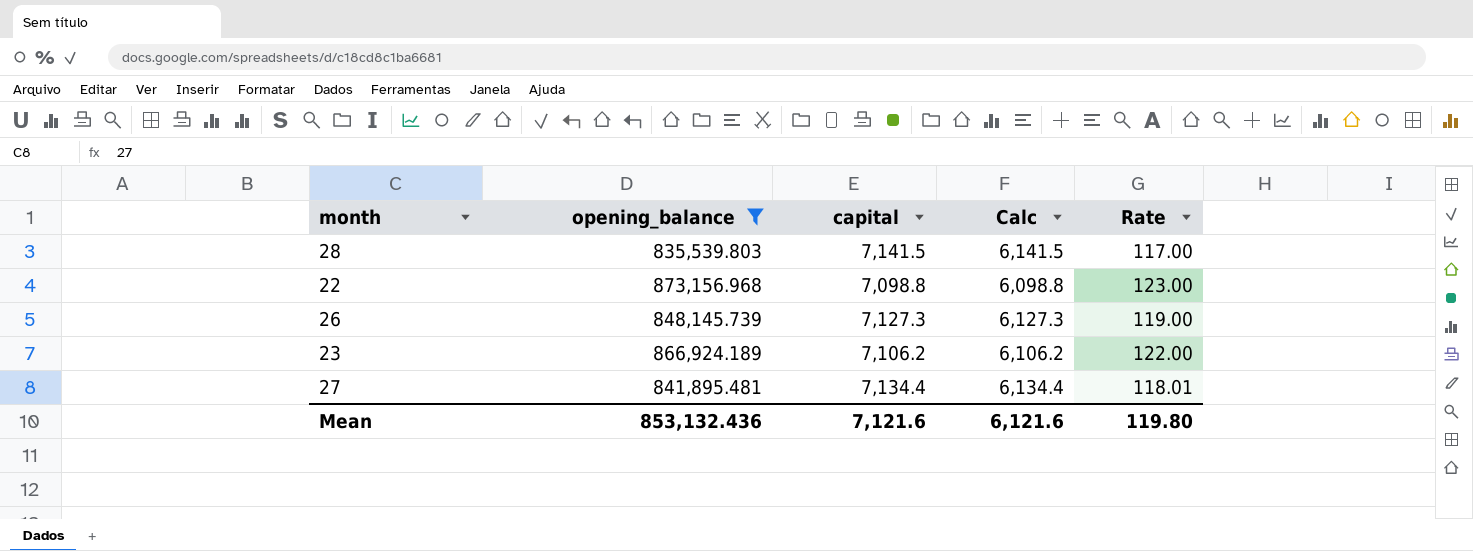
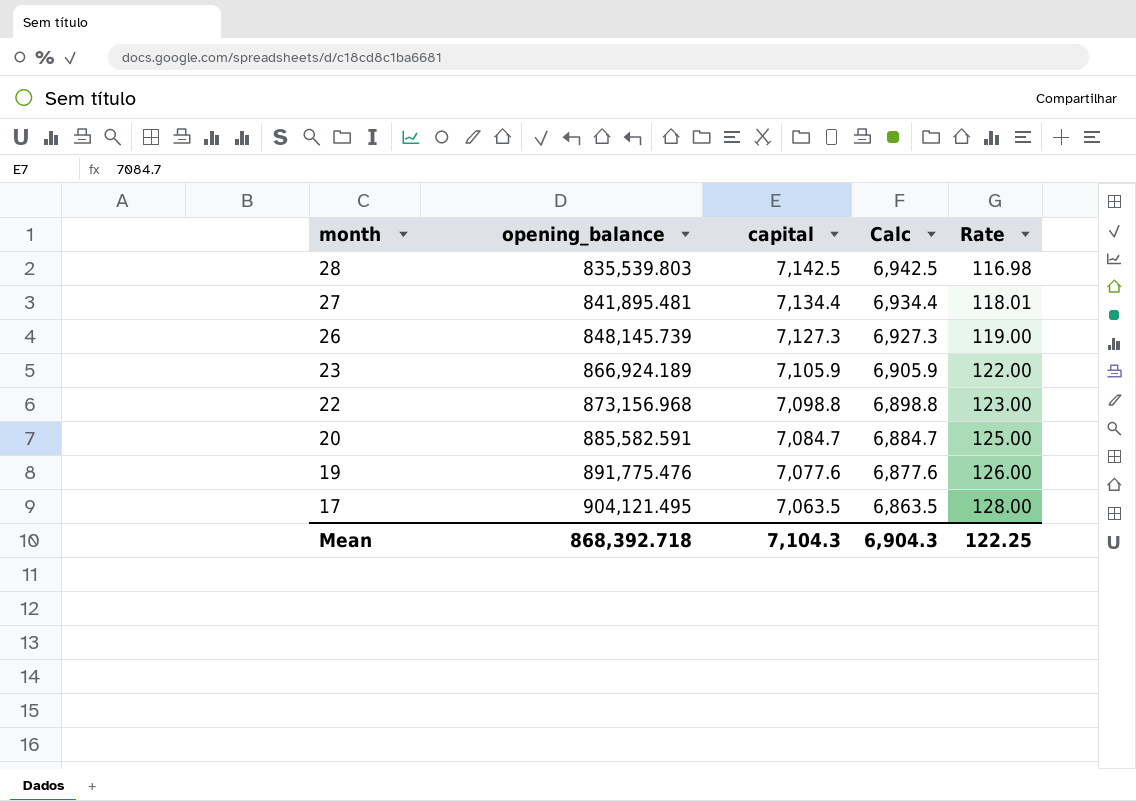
filter: opening_balance <= 873,156.968 -> none
row order: none -> month descending
column Calc | formula: [capital] - 1000 -> [capital] - 200
28 | capital: 7,141.5 -> 7,142.5
28 | Rate: 117.00 -> 116.98
23 | capital: 7,106.2 -> 7,105.9
Mean | opening_balance: 853,132.436 -> 868,392.718
Mean | capital: 7,121.6 -> 7,104.3
Mean | Calc: 6,121.6 -> 6,904.3
Mean | Rate: 119.80 -> 122.25

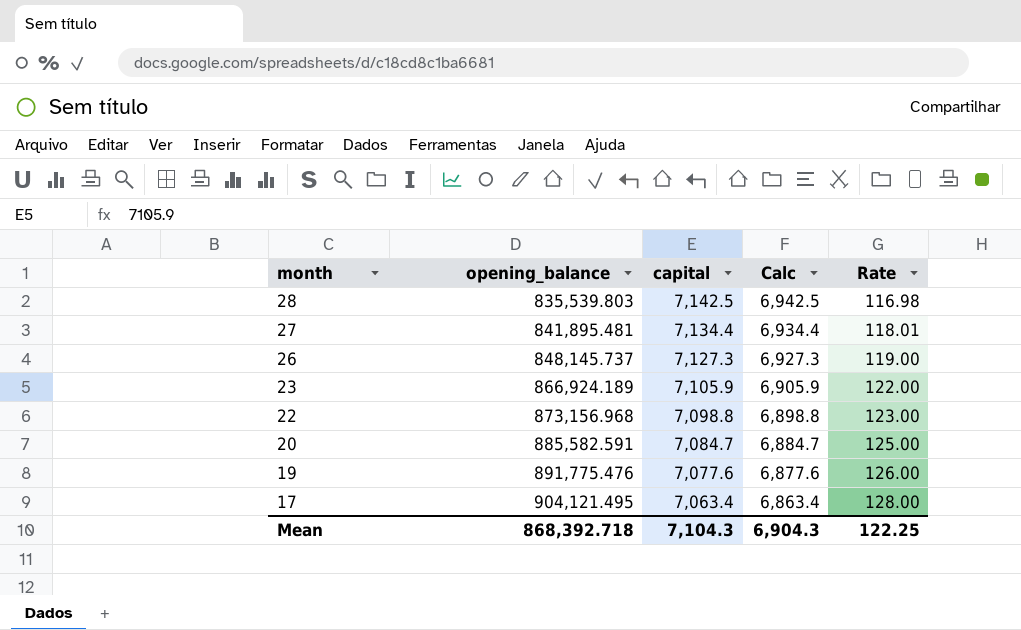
26 | opening_balance: 848,145.739 -> 848,145.737
17 | capital: 7,063.5 -> 7,063.4
17 | Calc: 6,863.5 -> 6,863.4

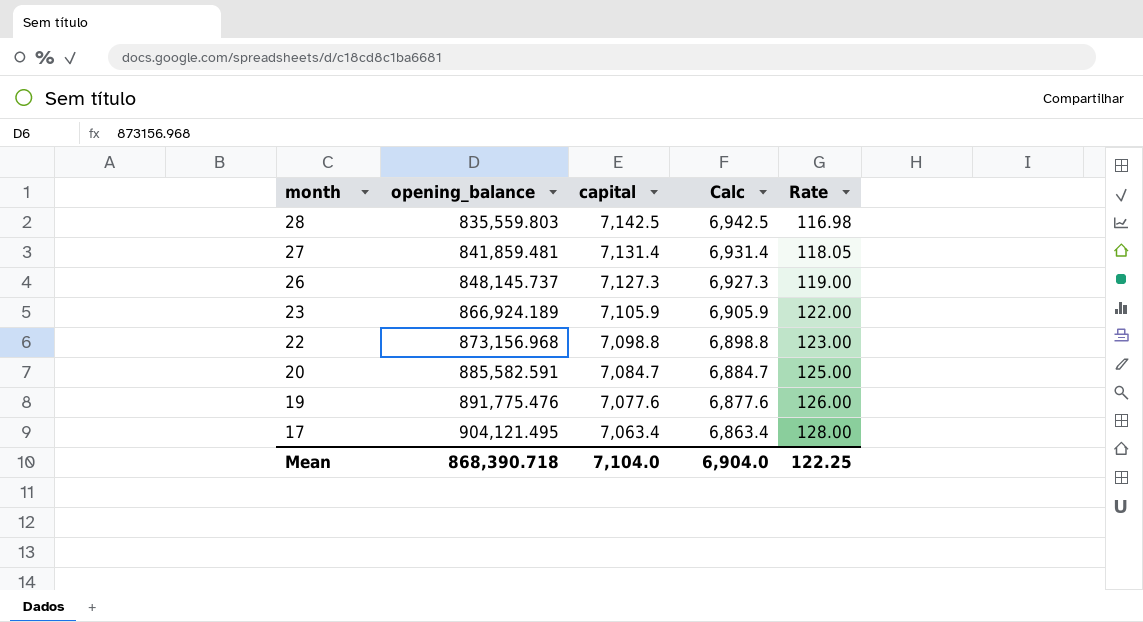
28 | opening_balance: 835,539.803 -> 835,559.803
27 | opening_balance: 841,895.481 -> 841,859.481
27 | capital: 7,134.4 -> 7,131.4
27 | Calc: 6,934.4 -> 6,931.4
27 | Rate: 118.01 -> 118.05
Mean | opening_balance: 868,392.718 -> 868,390.718
Mean | capital: 7,104.3 -> 7,104.0
Mean | Calc: 6,904.3 -> 6,904.0

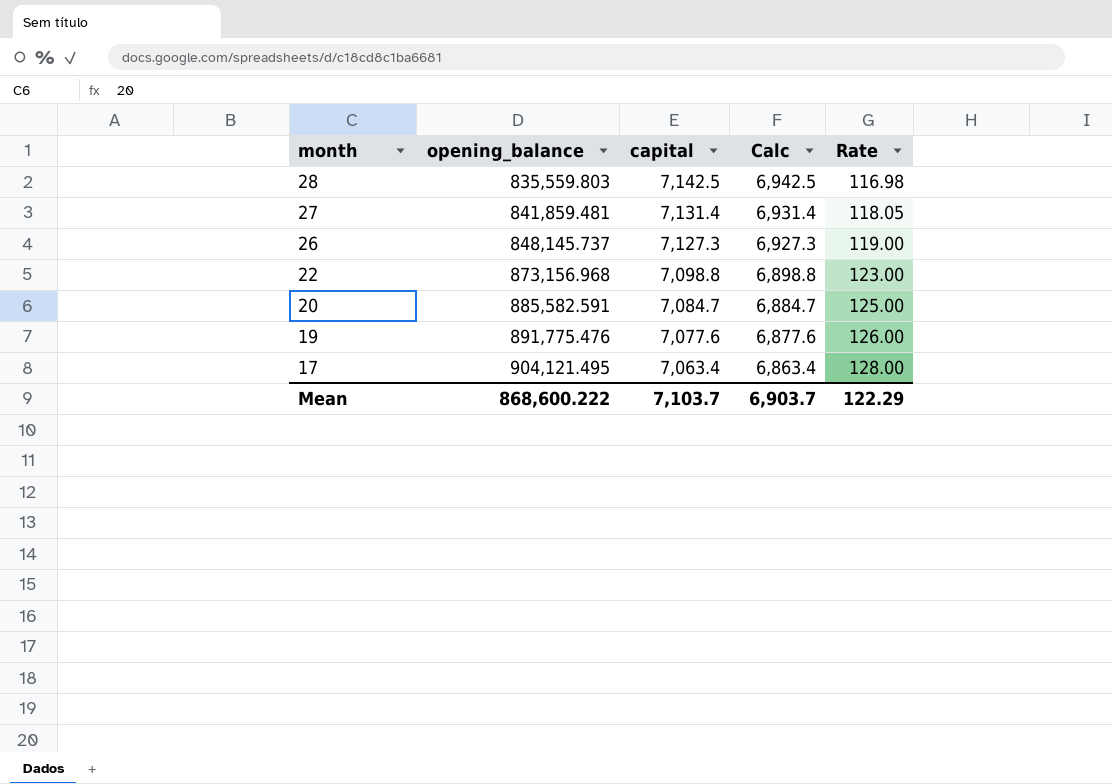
row 23: 866,924.189 | 7,105.9 | 6,905.9 | 122.00 -> none
Mean | opening_balance: 868,390.718 -> 868,600.222
Mean | capital: 7,104.0 -> 7,103.7
Mean | Calc: 6,904.0 -> 6,903.7
Mean | Rate: 122.25 -> 122.29

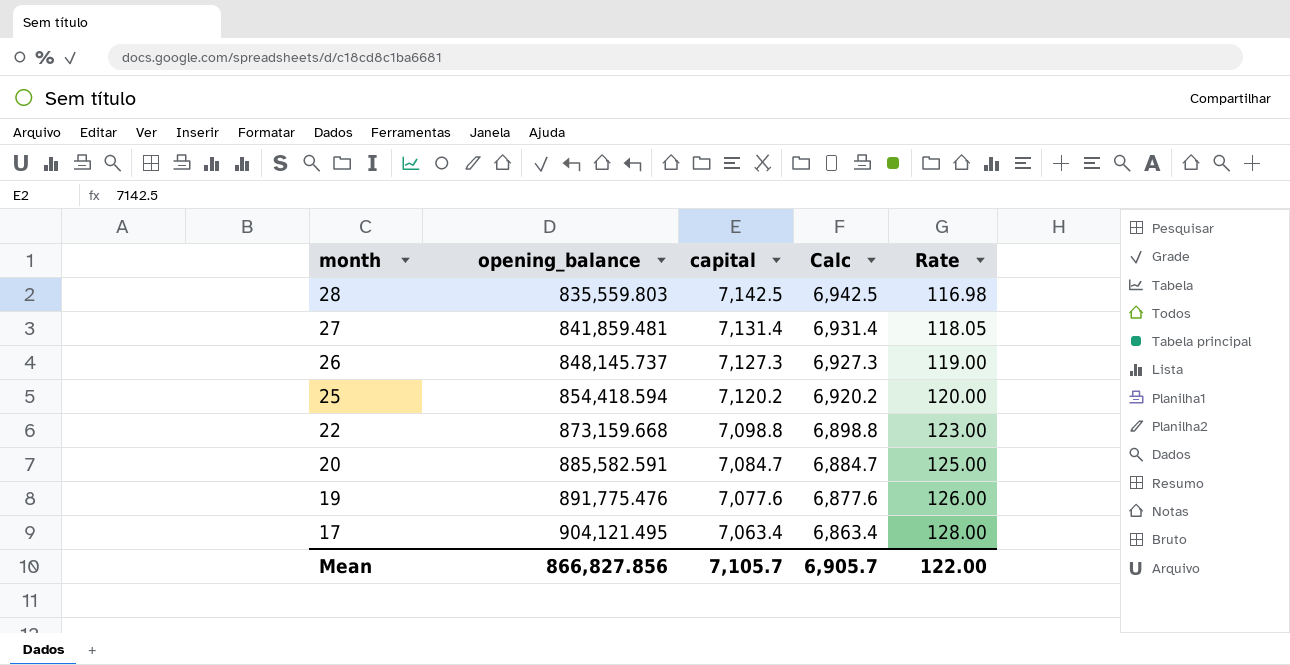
row 25: none -> 854,418.594 | 7,120.2 | 6,920.2 | 120.00
22 | opening_balance: 873,156.968 -> 873,159.668
Mean | opening_balance: 868,600.222 -> 866,827.856
Mean | capital: 7,103.7 -> 7,105.7
Mean | Calc: 6,903.7 -> 6,905.7
Mean | Rate: 122.29 -> 122.00

